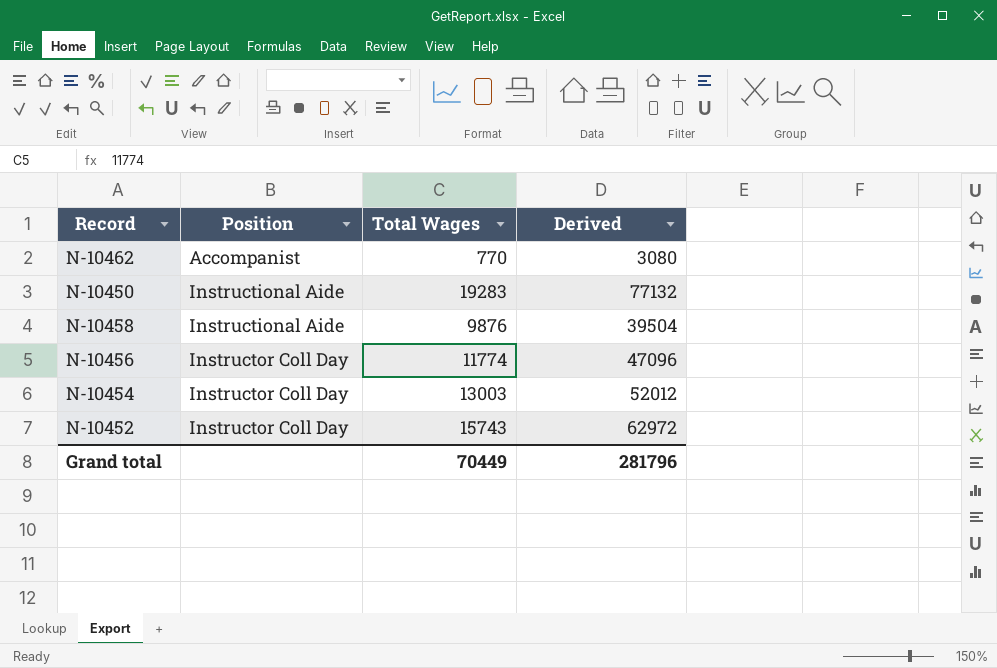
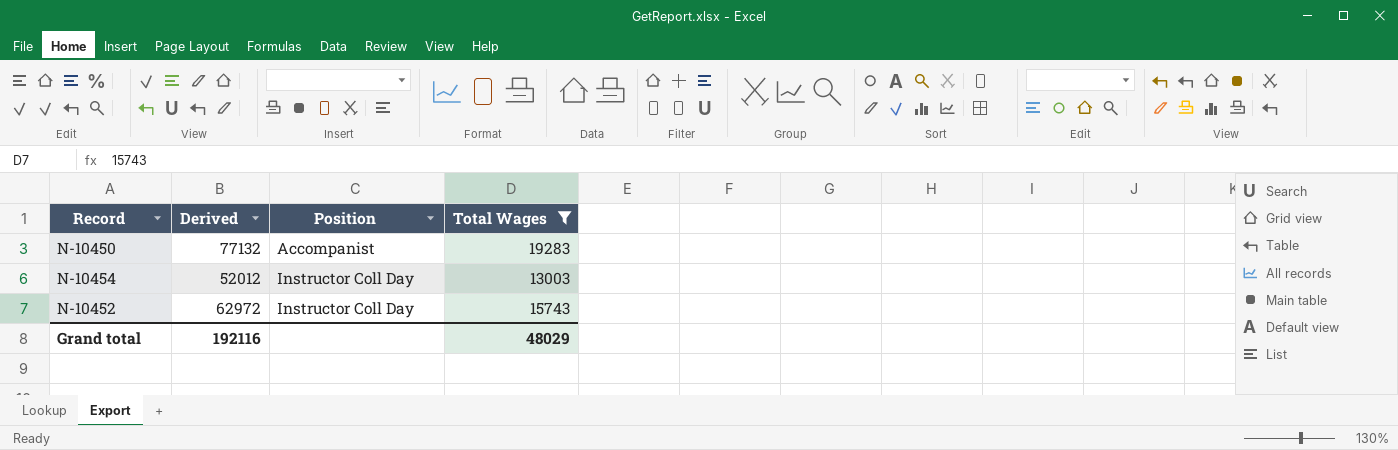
filter: none -> Total Wages >= 13003
column Derived | position: 4 -> 2
N-10450 | Position: Instructional Aide -> Accompanist
Grand total | Derived: 281796 -> 192116
Grand total | Total Wages: 70449 -> 48029

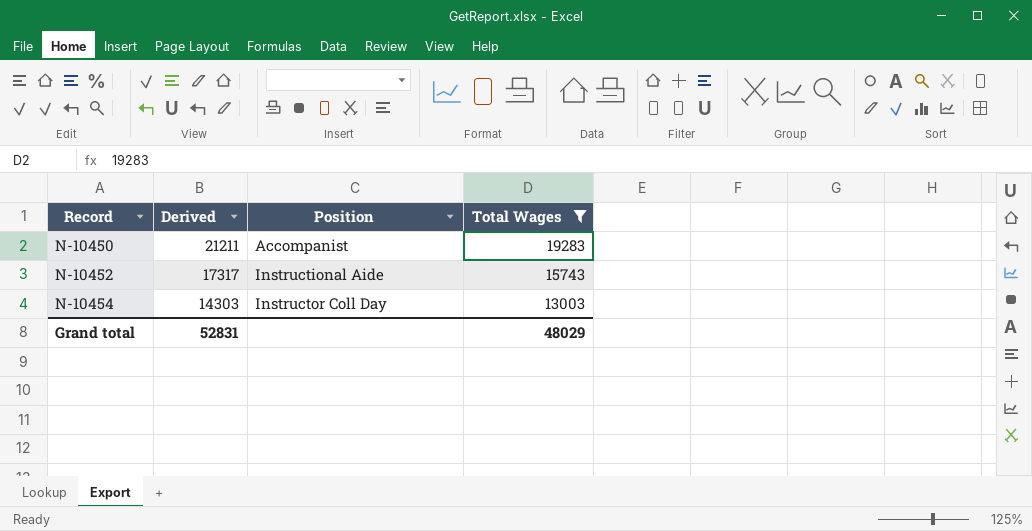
row order: Position ascending -> Record ascending
column Derived | formula: [Total Wages] * 4 -> [Total Wages] * 1.1
N-10452 | Position: Instructor Coll Day -> Instructional Aide
Grand total | Derived: 192116 -> 52831

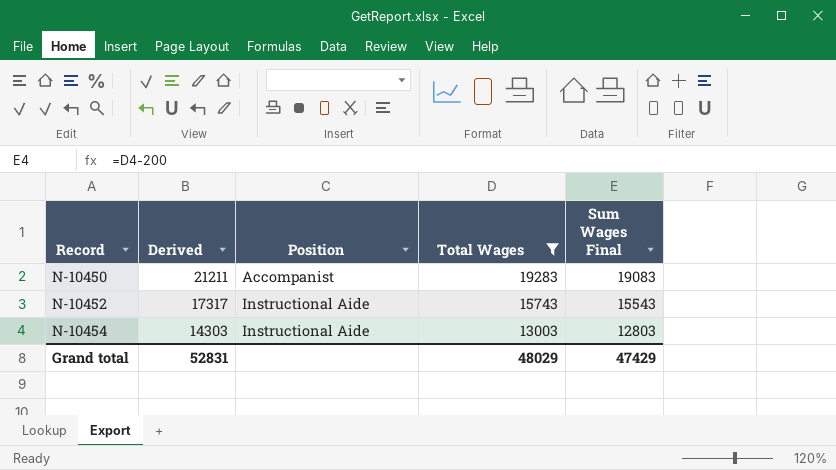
column Sum Wages Final | formula: none -> [Total Wages] - 200
N-10454 | Position: Instructor Coll Day -> Instructional Aide

